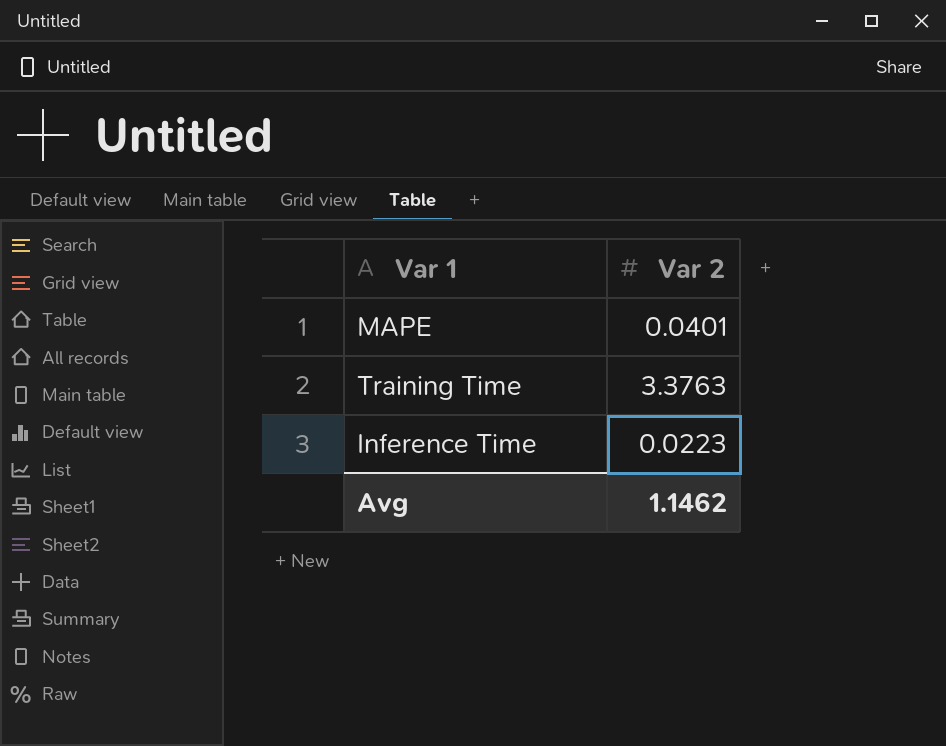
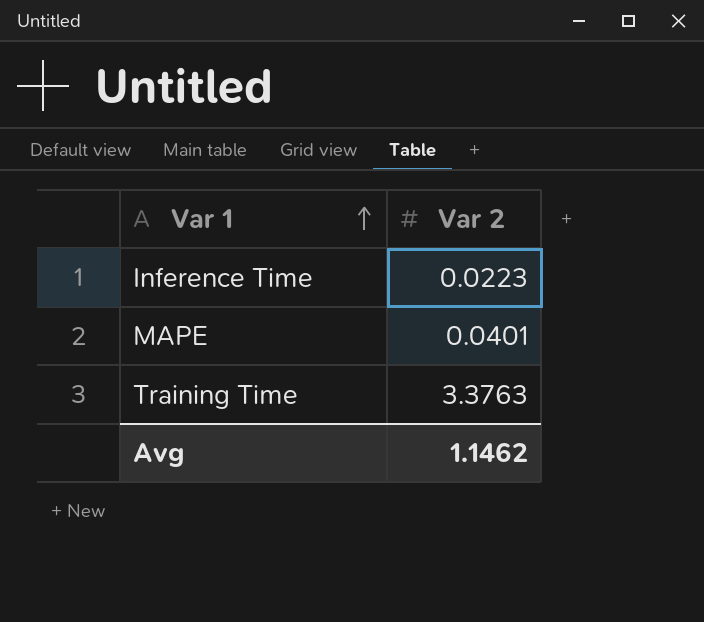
row order: none -> Var 1 ascending

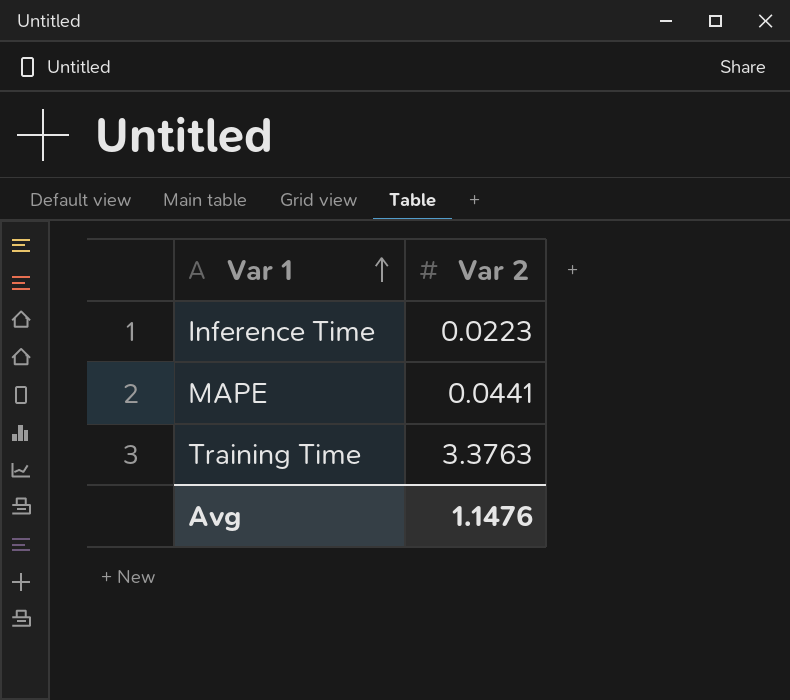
MAPE | Var 2: 0.0401 -> 0.0441
Avg | Var 2: 1.1462 -> 1.1476

